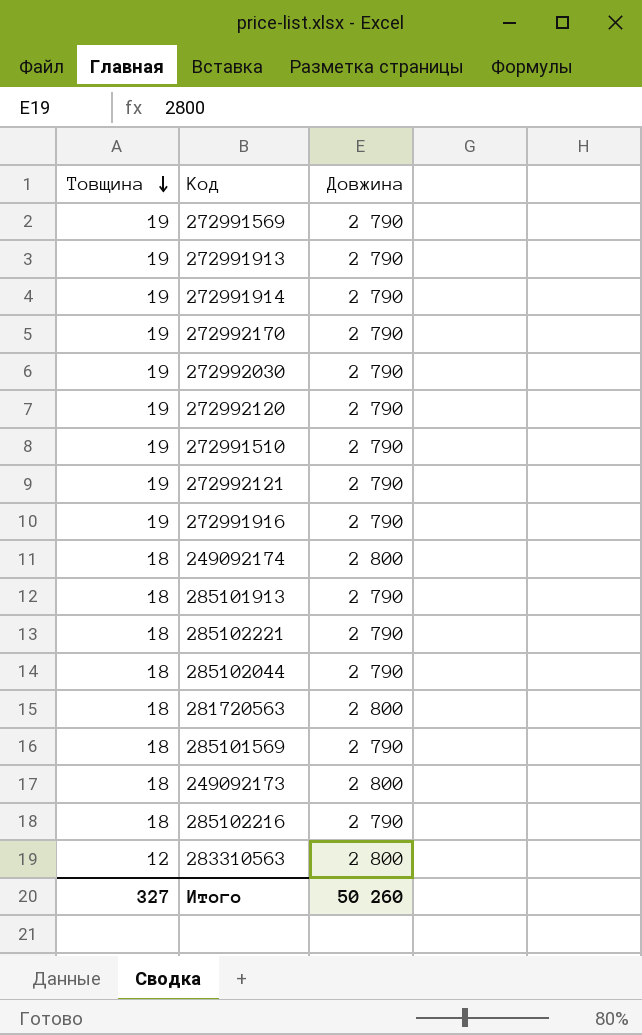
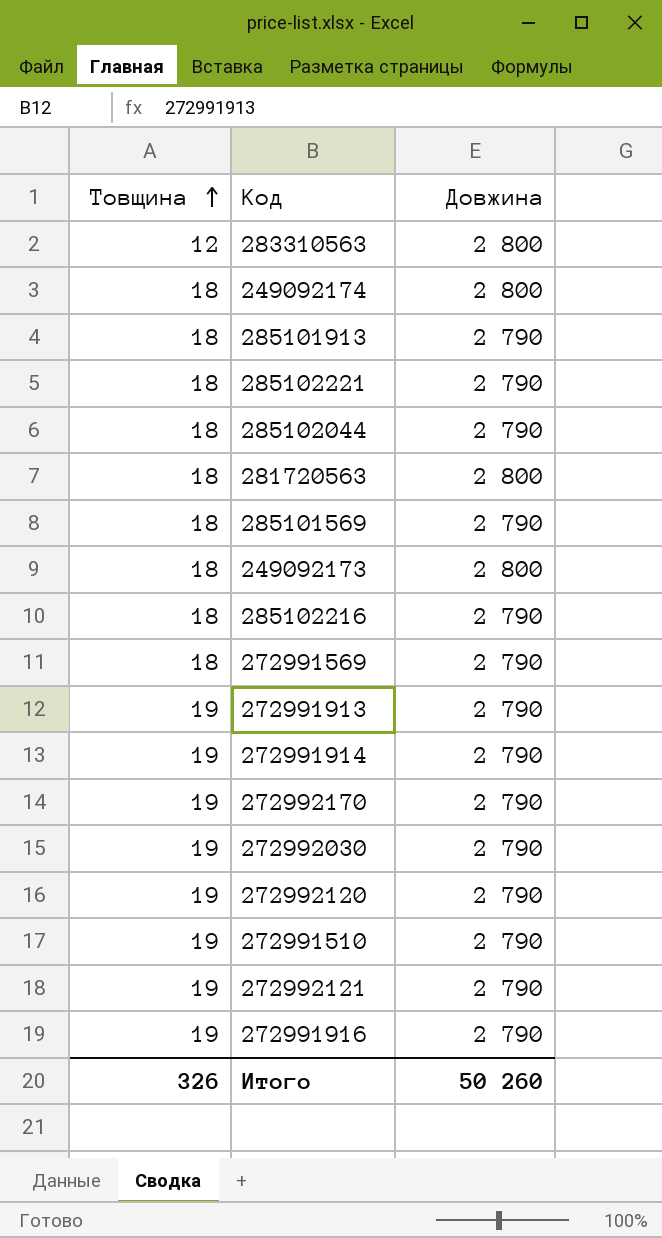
row order: Товщина descending -> Товщина ascending
272991569 | Товщина: 19 -> 18
Итого | Товщина: 327 -> 326

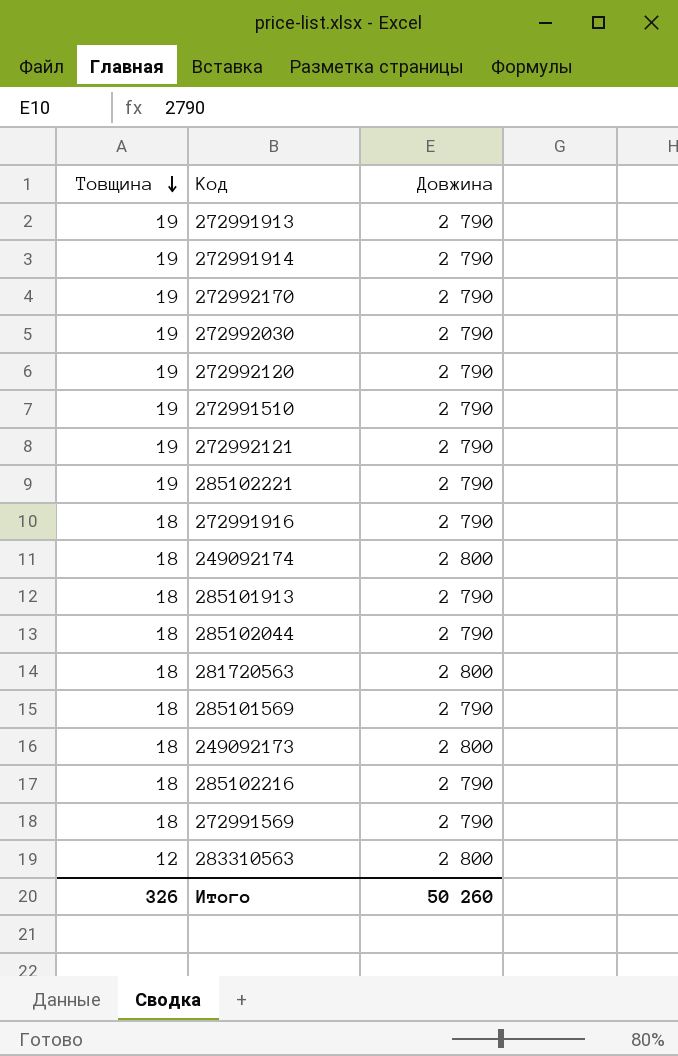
row order: Товщина ascending -> Товщина descending
285102221 | Товщина: 18 -> 19
272991916 | Товщина: 19 -> 18

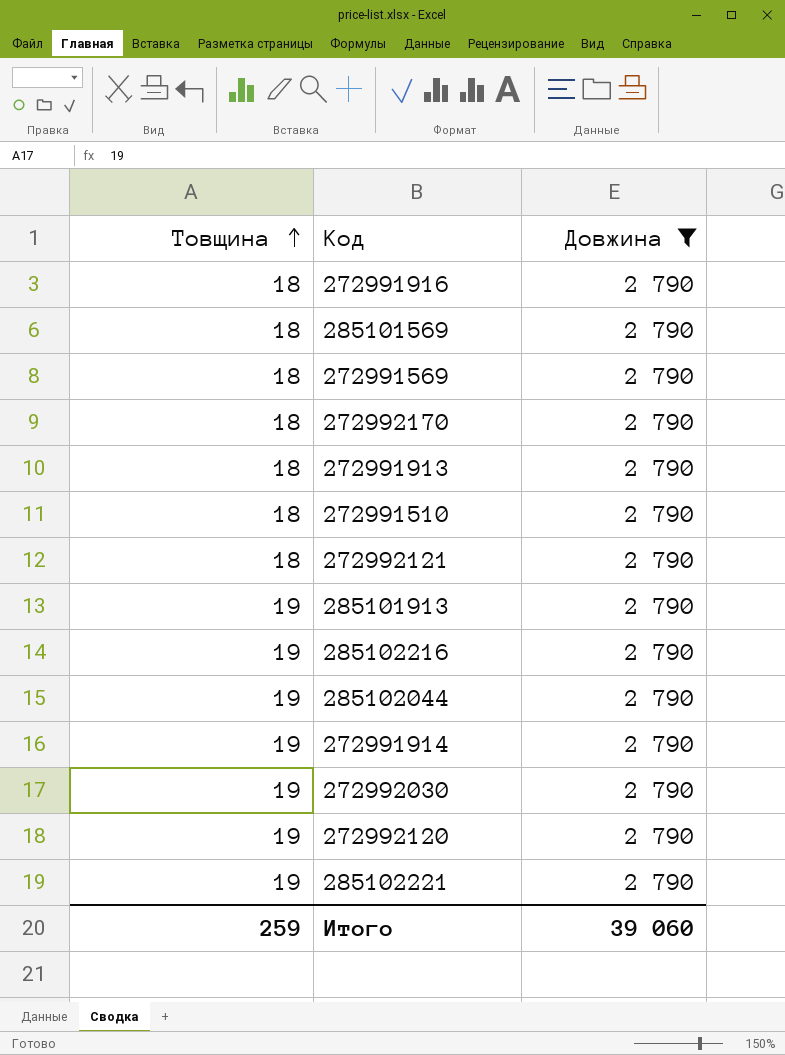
filter: none -> Довжина = 2 790
row order: Товщина descending -> Товщина ascending
272992170 | Товщина: 19 -> 18
272991913 | Товщина: 19 -> 18
272991510 | Товщина: 19 -> 18
272992121 | Товщина: 19 -> 18
285101913 | Товщина: 18 -> 19
285102216 | Товщина: 18 -> 19
285102044 | Товщина: 18 -> 19
Итого | Товщина: 326 -> 259
Итого | Довжина: 50 260 -> 39 060

